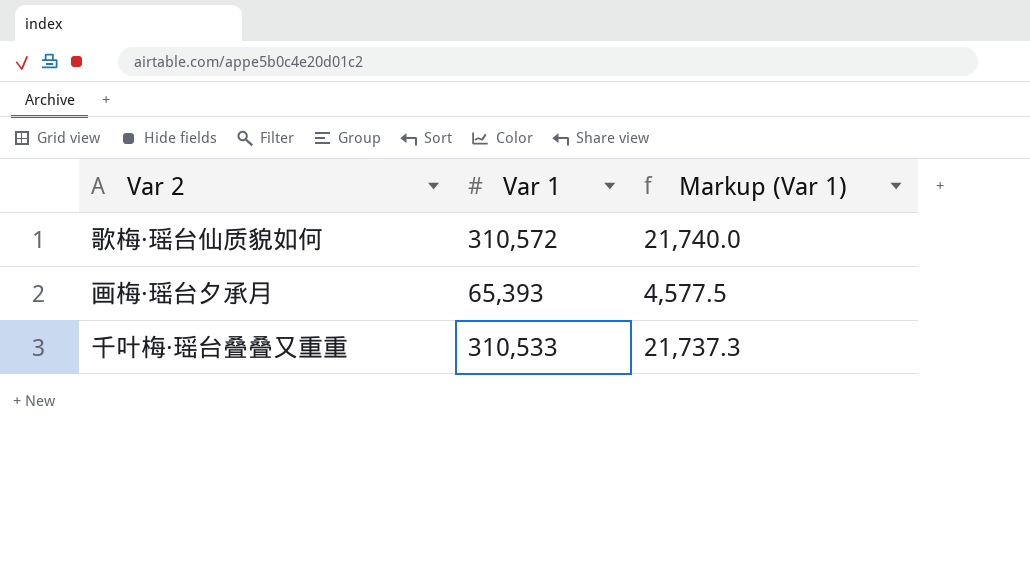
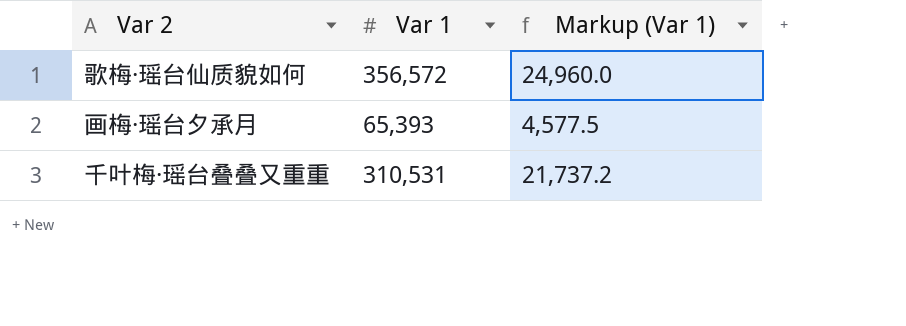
歌梅·瑶台仙质貌如何 | Var 1: 310,572 -> 356,572
歌梅·瑶台仙质貌如何 | Markup (Var 1): 21,740.0 -> 24,960.0
千叶梅·瑶台叠叠又重重 | Var 1: 310,533 -> 310,531
千叶梅·瑶台叠叠又重重 | Markup (Var 1): 21,737.3 -> 21,737.2

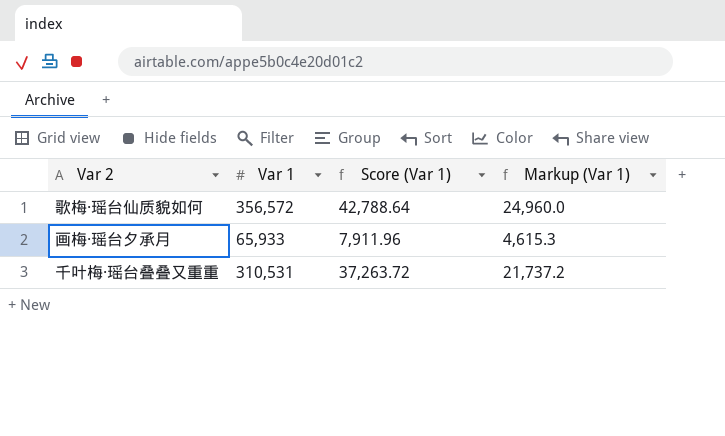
column Score (Var 1) | formula: none -> [Var 1] * 0.12
画梅·瑶台夕承月 | Var 1: 65,393 -> 65,933
画梅·瑶台夕承月 | Markup (Var 1): 4,577.5 -> 4,615.3

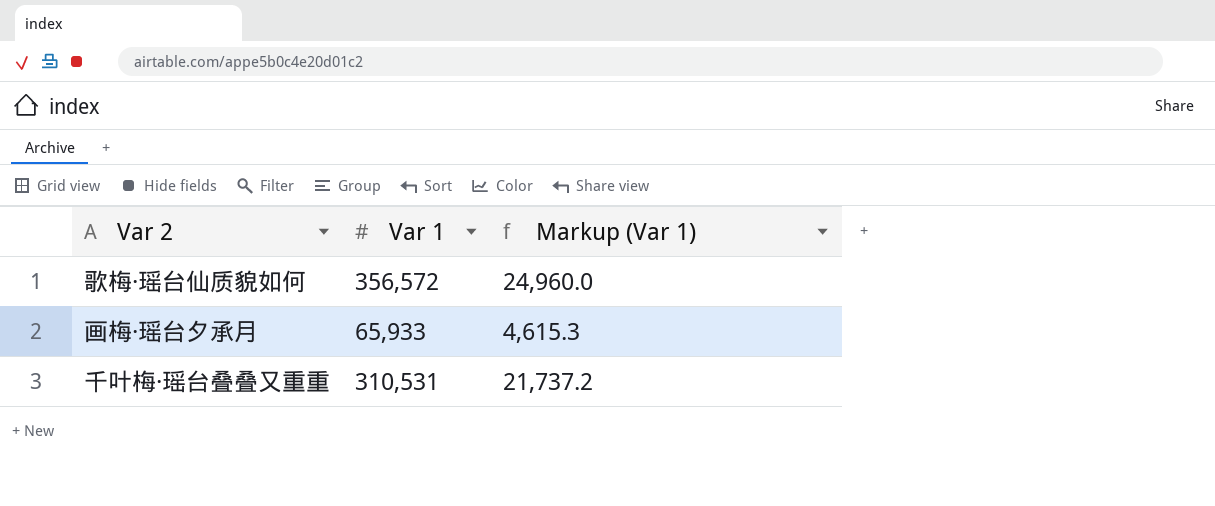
column Score (Var 1) | formula: [Var 1] * 0.12 -> none

